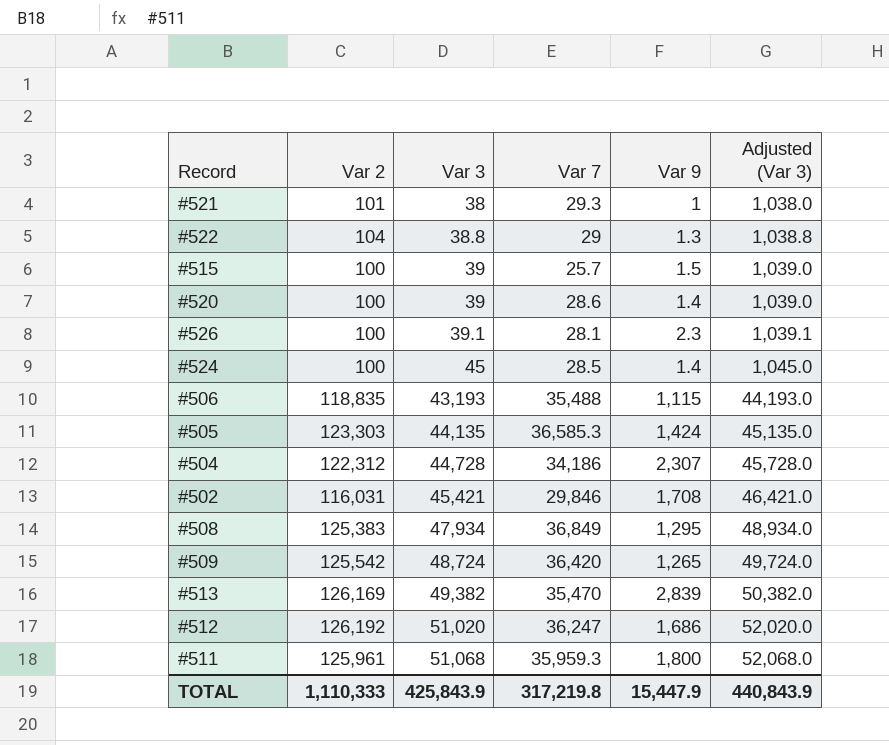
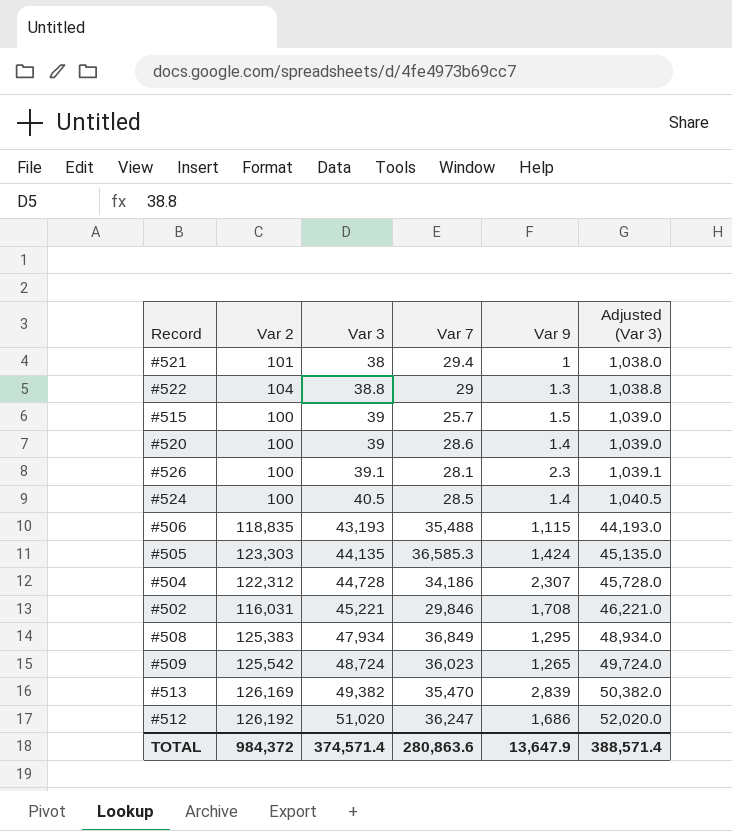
row #511: 125,961 | 51,068 | 35,959.3 | 1,800 | 52,068.0 -> none
#521 | Var 7: 29.3 -> 29.4
#524 | Var 3: 45 -> 40.5
#524 | Adjusted (Var 3): 1,045.0 -> 1,040.5
#502 | Var 3: 45,421 -> 45,221
#502 | Adjusted (Var 3): 46,421.0 -> 46,221.0
#509 | Var 7: 36,420 -> 36,023
TOTAL | Var 2: 1,110,333 -> 984,372
TOTAL | Var 3: 425,843.9 -> 374,571.4
TOTAL | Var 7: 317,219.8 -> 280,863.6
TOTAL | Var 9: 15,447.9 -> 13,647.9
TOTAL | Adjusted (Var 3): 440,843.9 -> 388,571.4

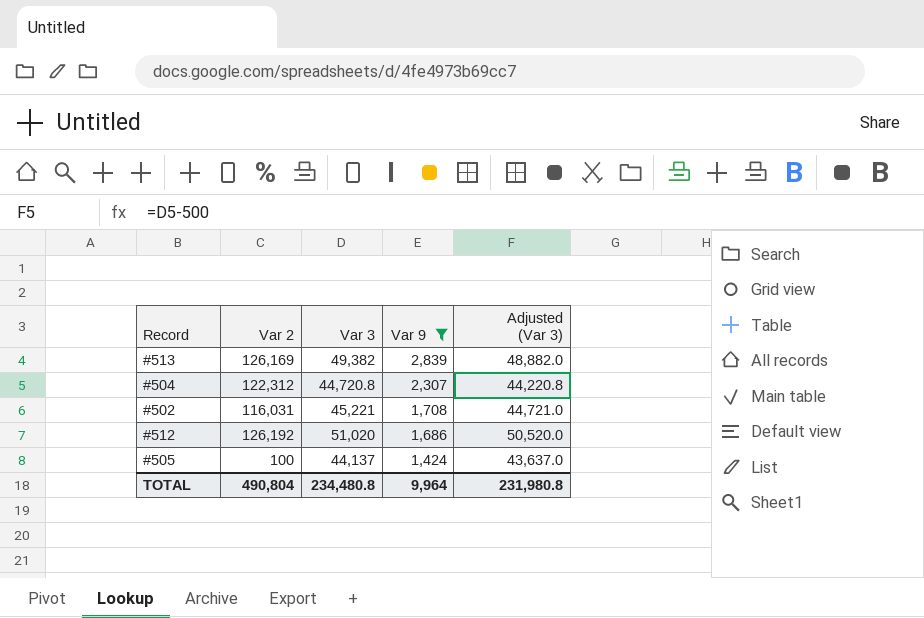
filter: none -> Var 9 >= 1,424
row order: Var 3 ascending -> Var 9 descending
column Var 7 | position: 4 -> none
column Adjusted (Var 3) | formula: [Var 3] + 1000 -> [Var 3] - 500
#504 | Var 3: 44,728 -> 44,720.8
#505 | Var 2: 123,303 -> 100
#505 | Var 3: 44,135 -> 44,137
TOTAL | Var 2: 984,372 -> 490,804
TOTAL | Var 3: 374,571.4 -> 234,480.8
TOTAL | Var 9: 13,647.9 -> 9,964
TOTAL | Adjusted (Var 3): 388,571.4 -> 231,980.8

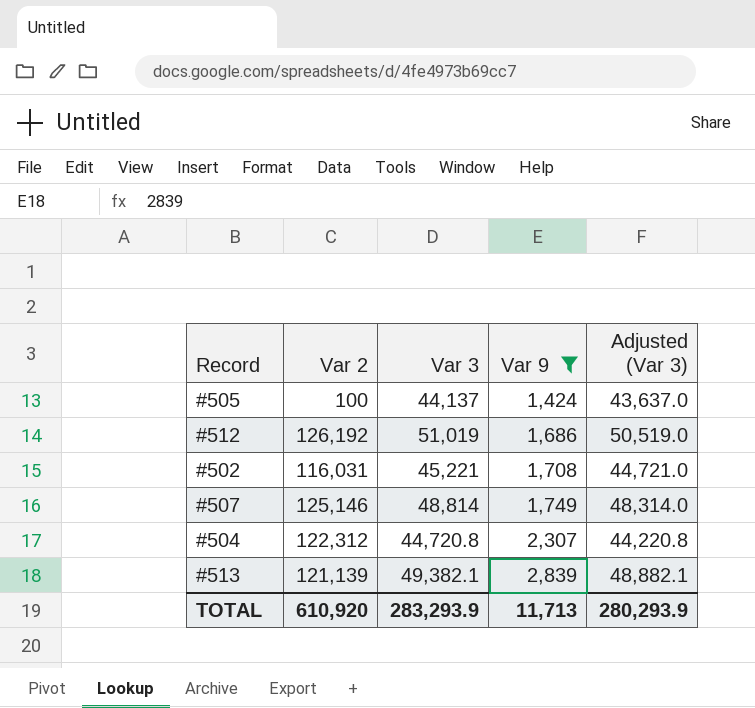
row order: Var 9 descending -> Var 9 ascending
#512 | Var 3: 51,020 -> 51,019
#512 | Adjusted (Var 3): 50,520.0 -> 50,519.0
row #507: none -> 125,146 | 48,814 | 1,749 | 48,314.0
#513 | Var 2: 126,169 -> 121,139
#513 | Var 3: 49,382 -> 49,382.1
#513 | Adjusted (Var 3): 48,882.0 -> 48,882.1
TOTAL | Var 2: 490,804 -> 610,920
TOTAL | Var 3: 234,480.8 -> 283,293.9
TOTAL | Var 9: 9,964 -> 11,713
TOTAL | Adjusted (Var 3): 231,980.8 -> 280,293.9

